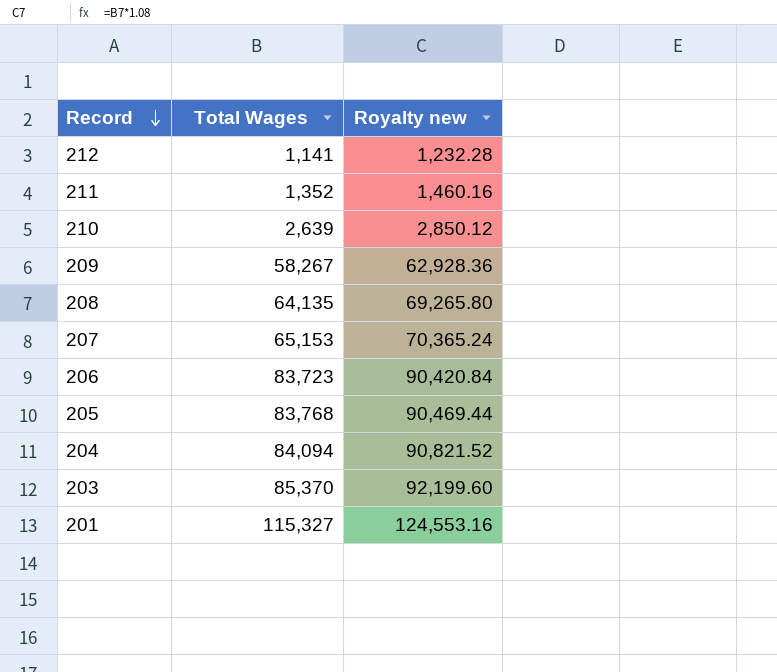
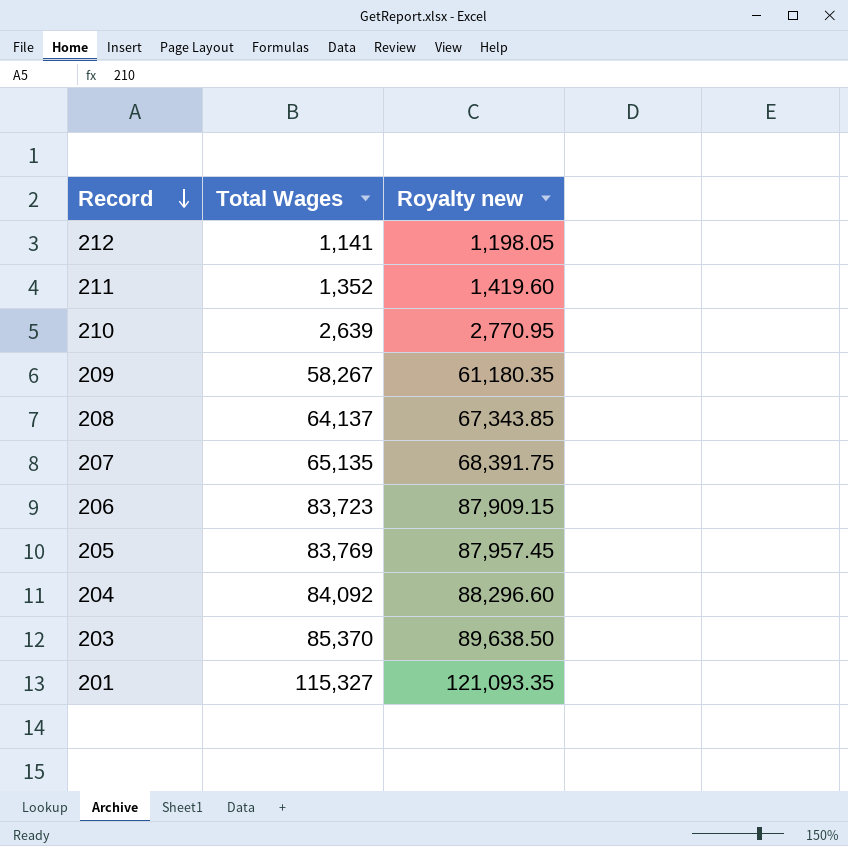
column Royalty new | formula: [Total Wages] * 1.08 -> [Total Wages] * 1.05
208 | Total Wages: 64,135 -> 64,137
207 | Total Wages: 65,153 -> 65,135
205 | Total Wages: 83,768 -> 83,769
204 | Total Wages: 84,094 -> 84,092

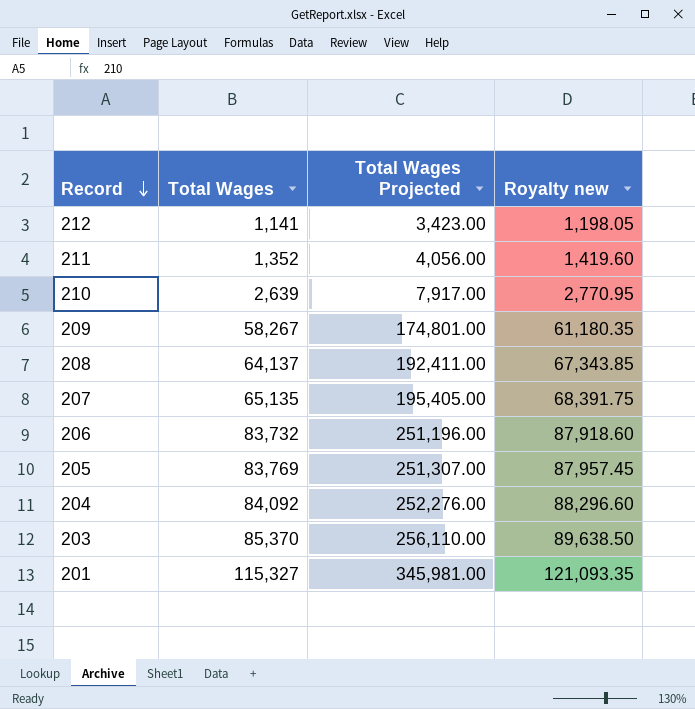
column Total Wages Projected | formula: none -> [Total Wages] * 3
206 | Total Wages: 83,723 -> 83,732
206 | Royalty new: 87,909.15 -> 87,918.60

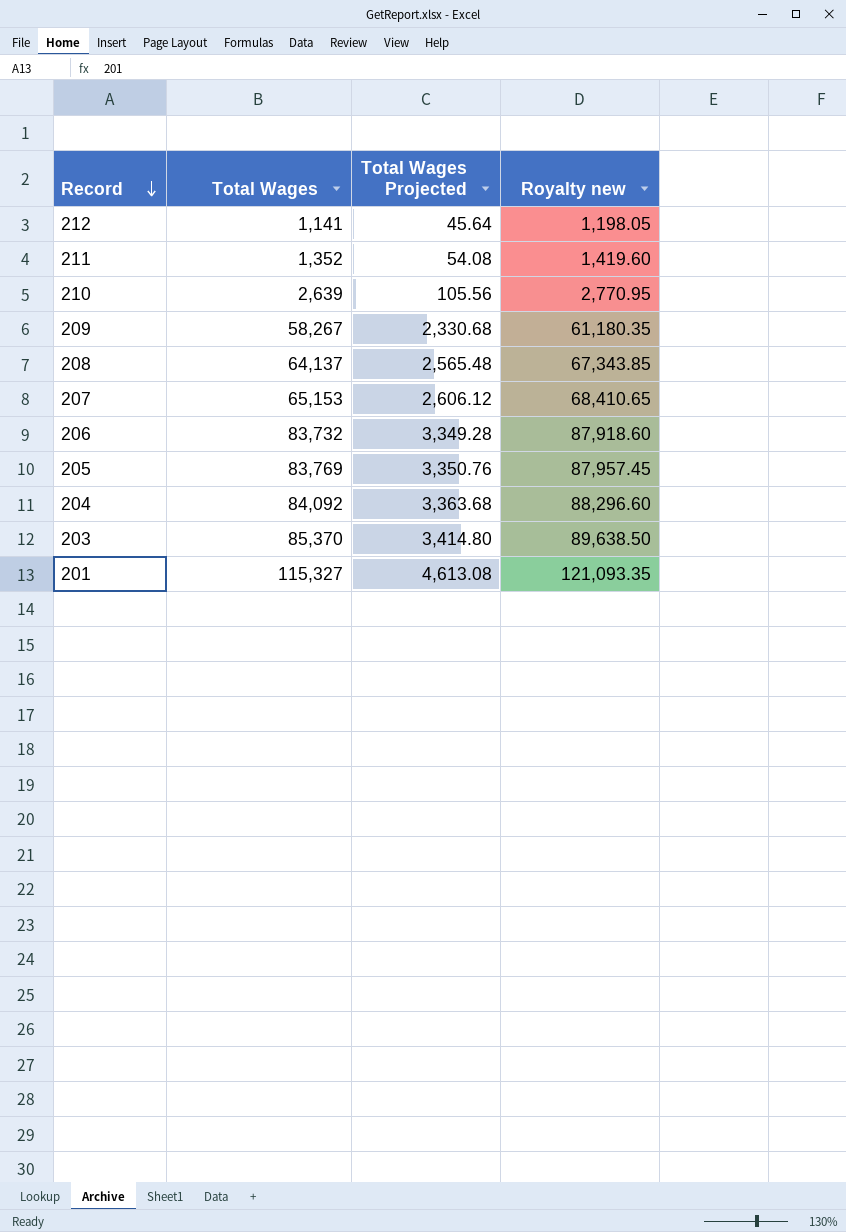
column Total Wages Projected | formula: [Total Wages] * 3 -> [Total Wages] * 0.04
207 | Total Wages: 65,135 -> 65,153
207 | Royalty new: 68,391.75 -> 68,410.65

